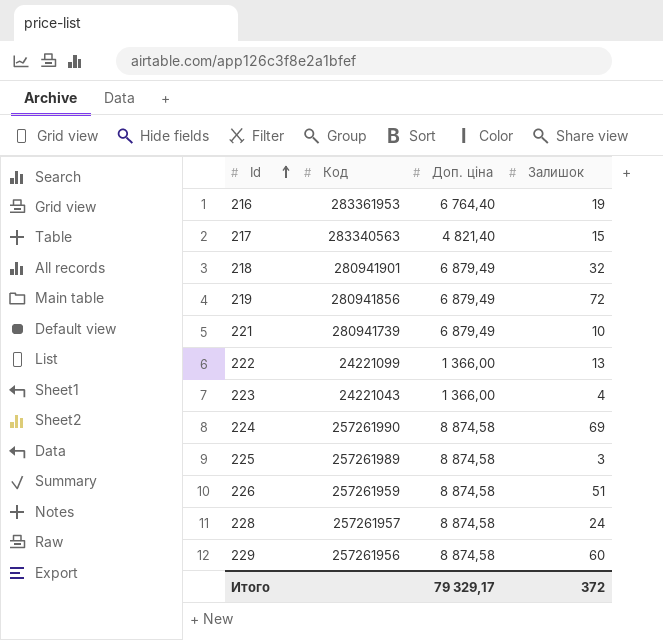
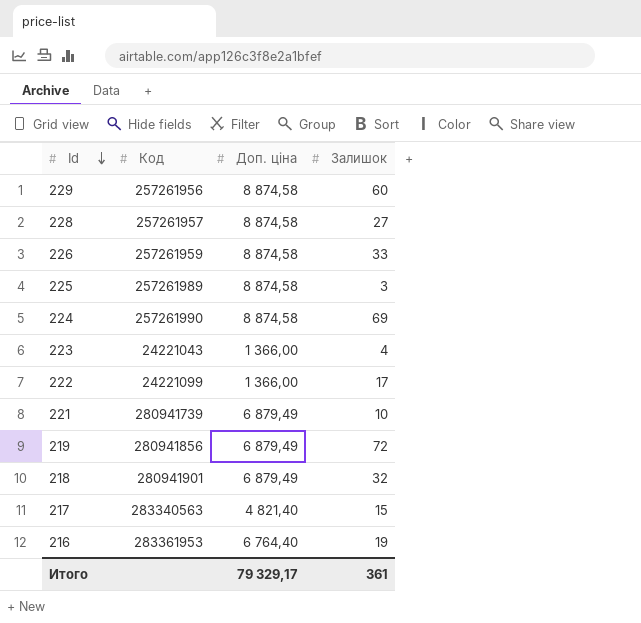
row order: Id ascending -> Id descending
228 | Залишок: 24 -> 27
226 | Залишок: 51 -> 33
222 | Залишок: 13 -> 17
Итого | Залишок: 372 -> 361

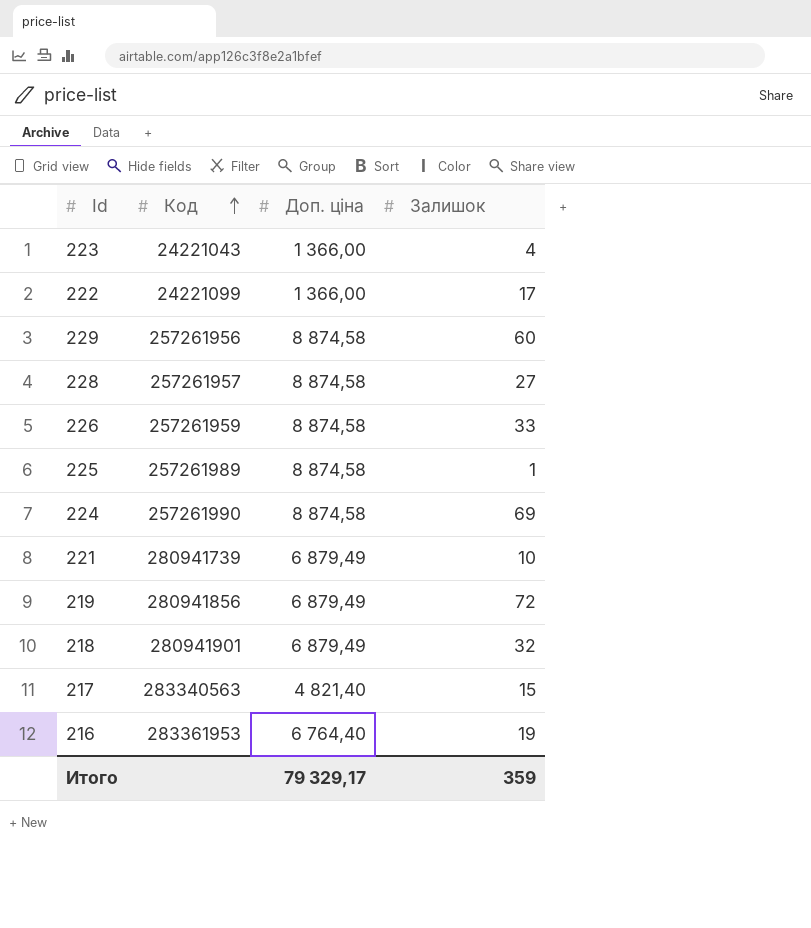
row order: Id descending -> Код ascending
225 | Залишок: 3 -> 1
Итого | Залишок: 361 -> 359

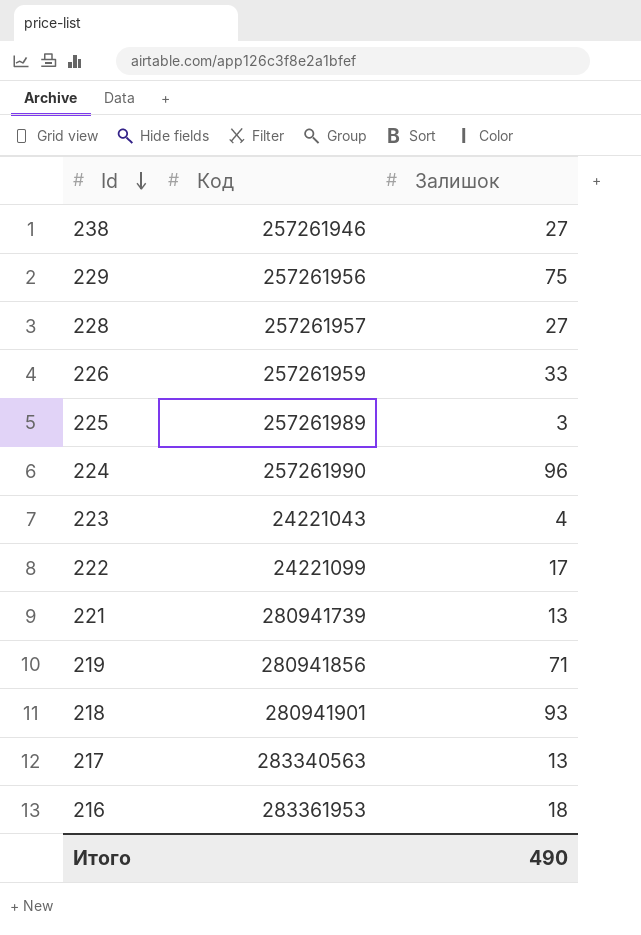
row order: Код ascending -> Id descending
column Доп. ціна | position: 3 -> none
row 238: none -> 257261946 | 27
229 | Залишок: 60 -> 75
225 | Залишок: 1 -> 3
224 | Залишок: 69 -> 96
221 | Залишок: 10 -> 13
219 | Залишок: 72 -> 71
218 | Залишок: 32 -> 93
217 | Залишок: 15 -> 13
216 | Залишок: 19 -> 18
Итого | Залишок: 359 -> 490

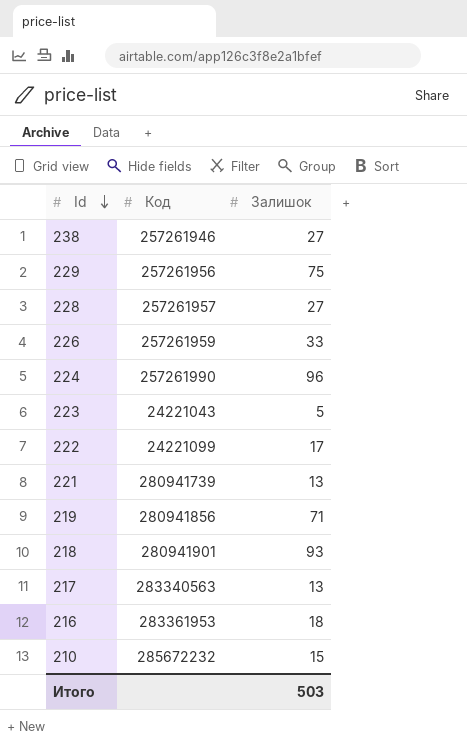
row 225: 257261989 | 3 -> none
223 | Залишок: 4 -> 5
row 210: none -> 285672232 | 15
Итого | Залишок: 490 -> 503

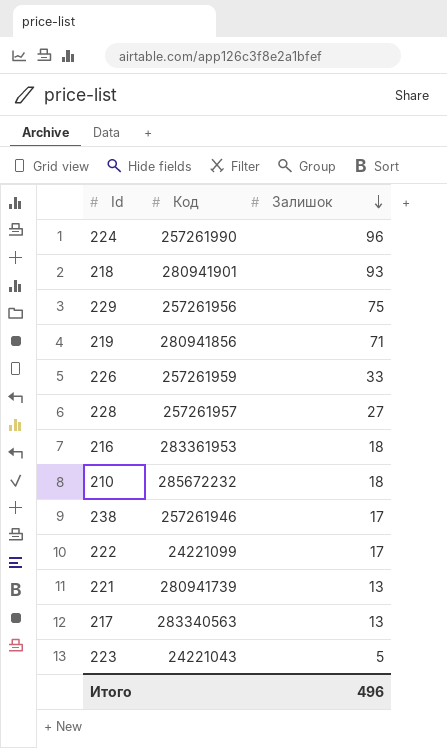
row order: Id descending -> Залишок descending
210 | Залишок: 15 -> 18
238 | Залишок: 27 -> 17
Итого | Залишок: 503 -> 496

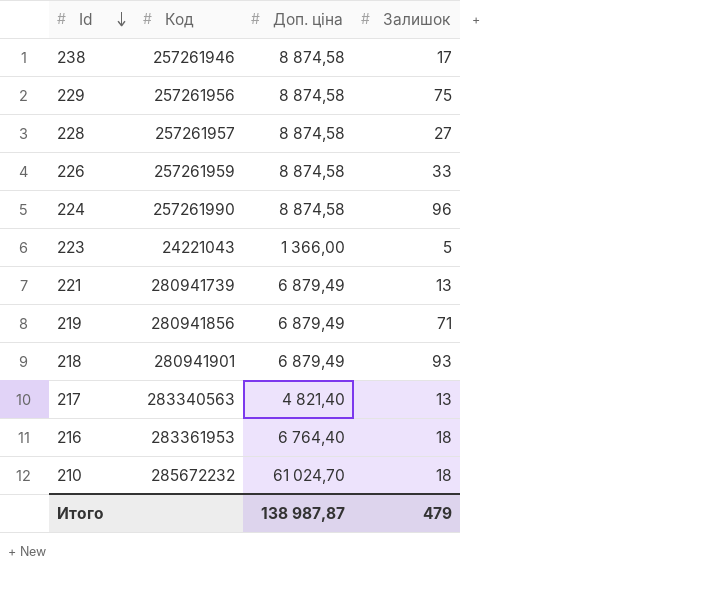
row order: Залишок descending -> Id descending
column Доп. ціна | position: none -> 3
row 222: 24221099 | 17 -> none
Итого | Залишок: 496 -> 479

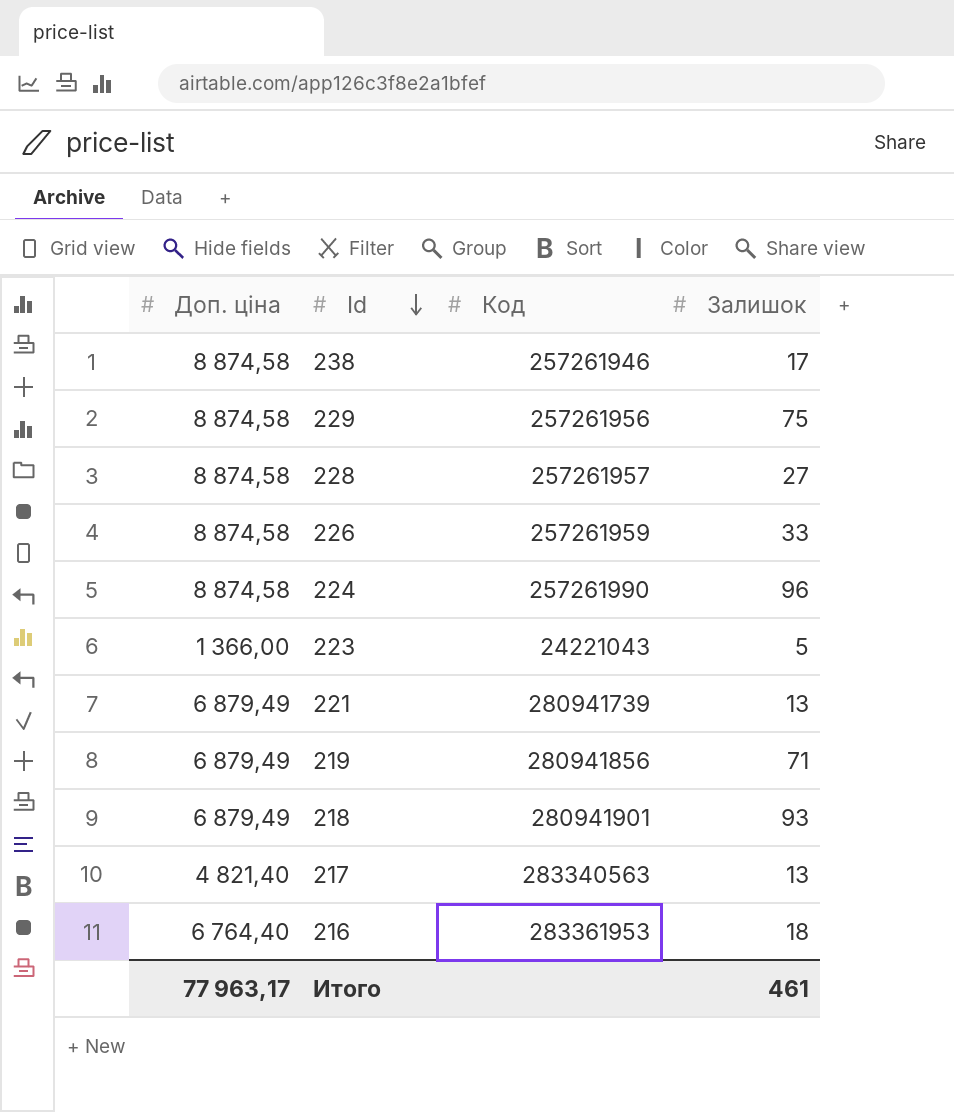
column Доп. ціна | position: 3 -> 1
row 210: 285672232 | 61 024,70 | 18 -> none
Итого | Доп. ціна: 138 987,87 -> 77 963,17
Итого | Залишок: 479 -> 461

